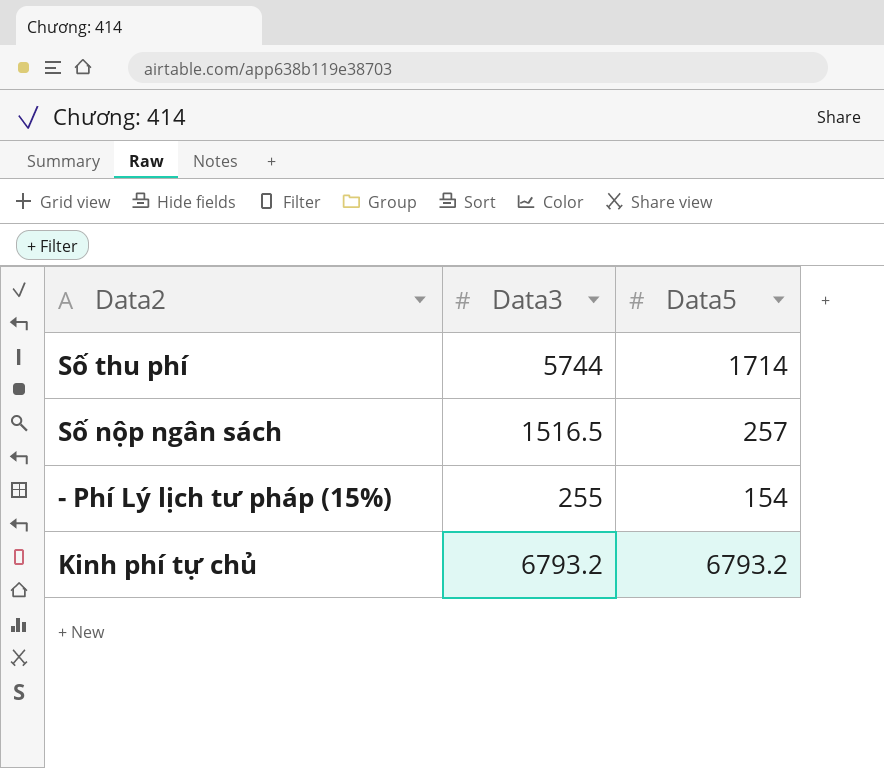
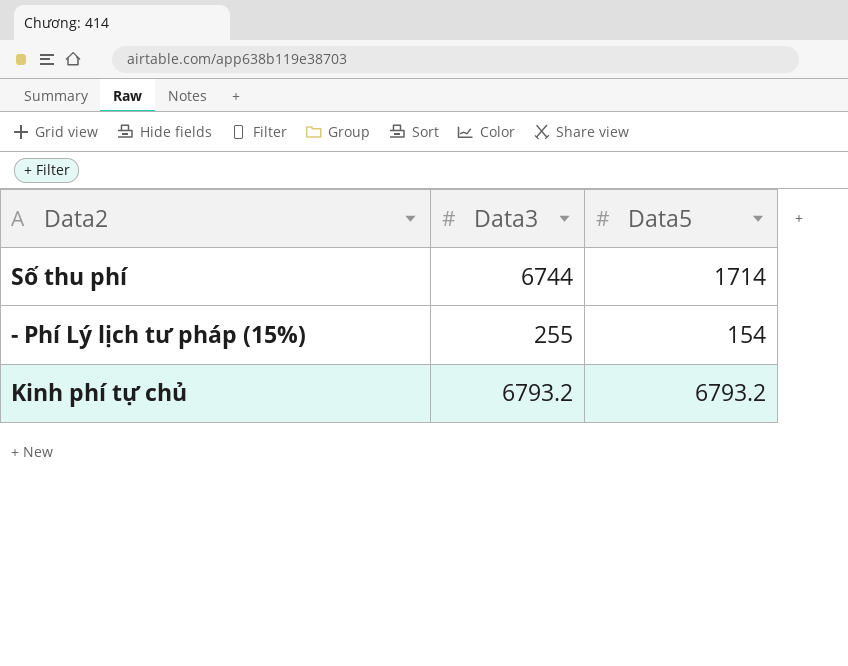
row Số nộp ngân sách: 1516.5 | 257 -> none
Số thu phí | Data3: 5744 -> 6744

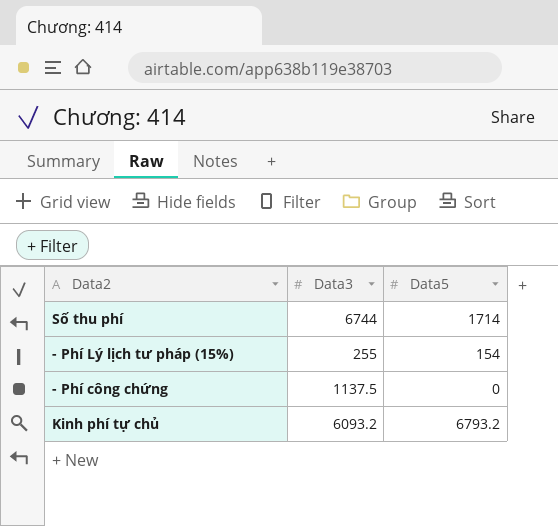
row - Phí công chứng: none -> 1137.5 | 0
Kinh phí tự chủ | Data3: 6793.2 -> 6093.2

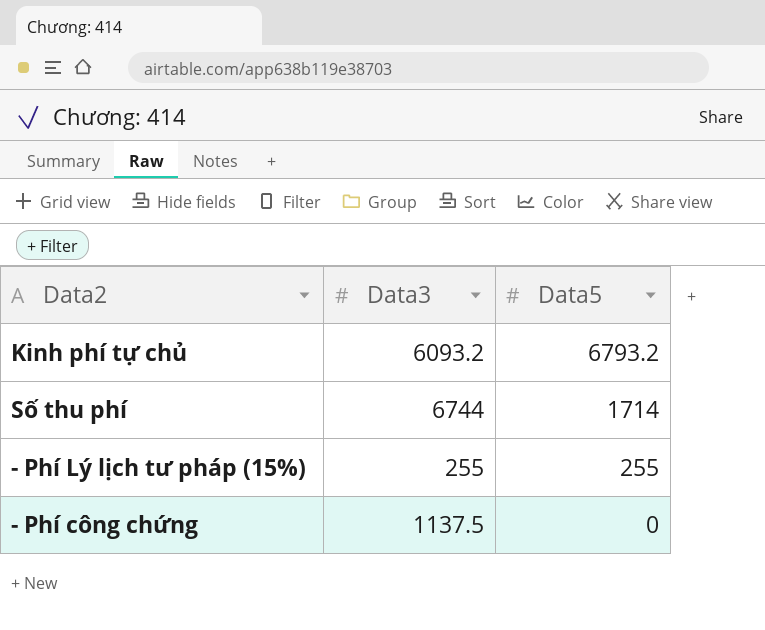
row order: none -> Data5 descending
- Phí Lý lịch tư pháp (15%) | Data5: 154 -> 255

